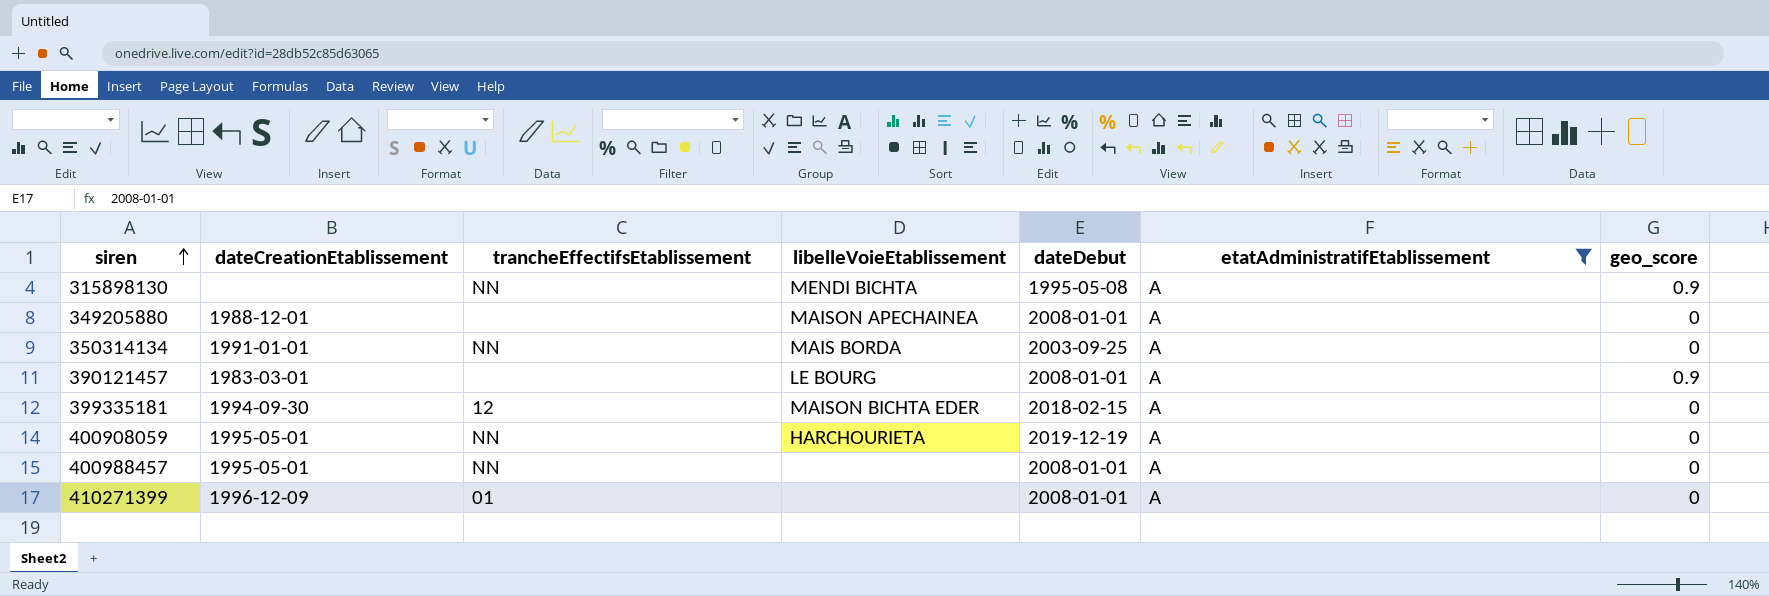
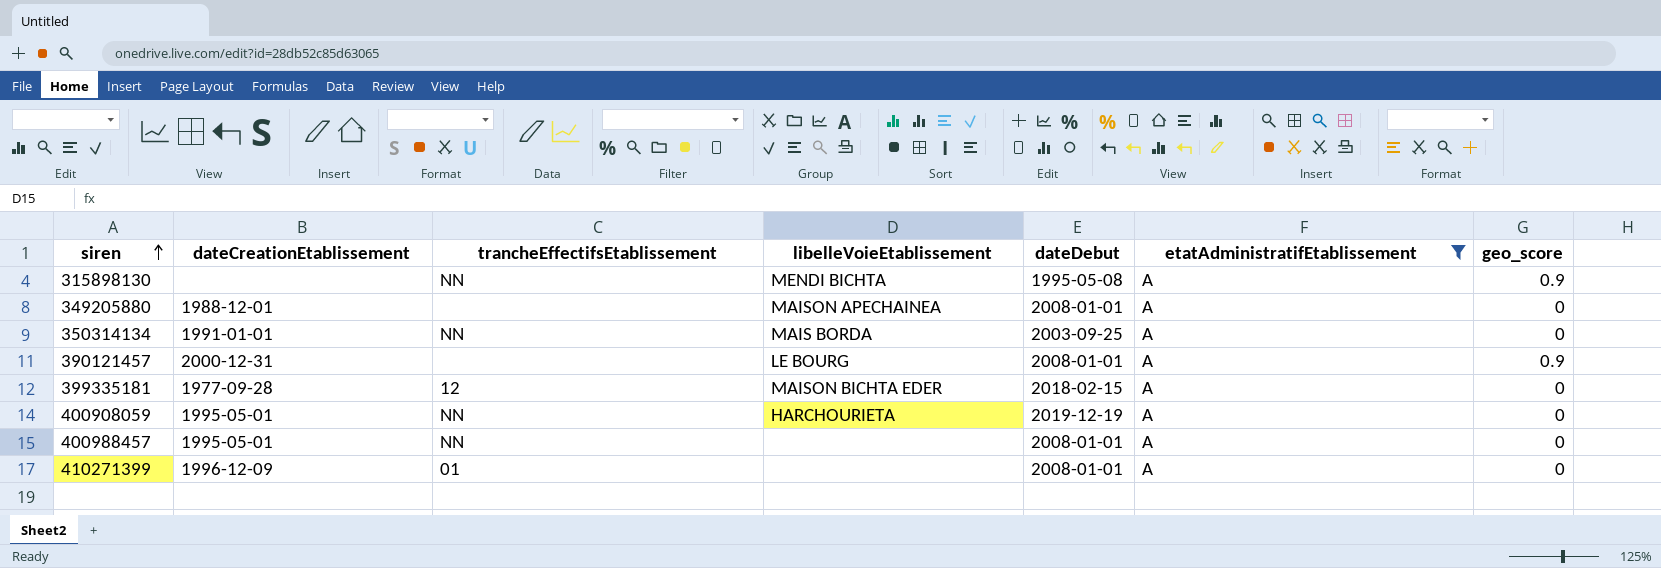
390121457 | dateCreationEtablissement: 1983-03-01 -> 2000-12-31
399335181 | dateCreationEtablissement: 1994-09-30 -> 1977-09-28

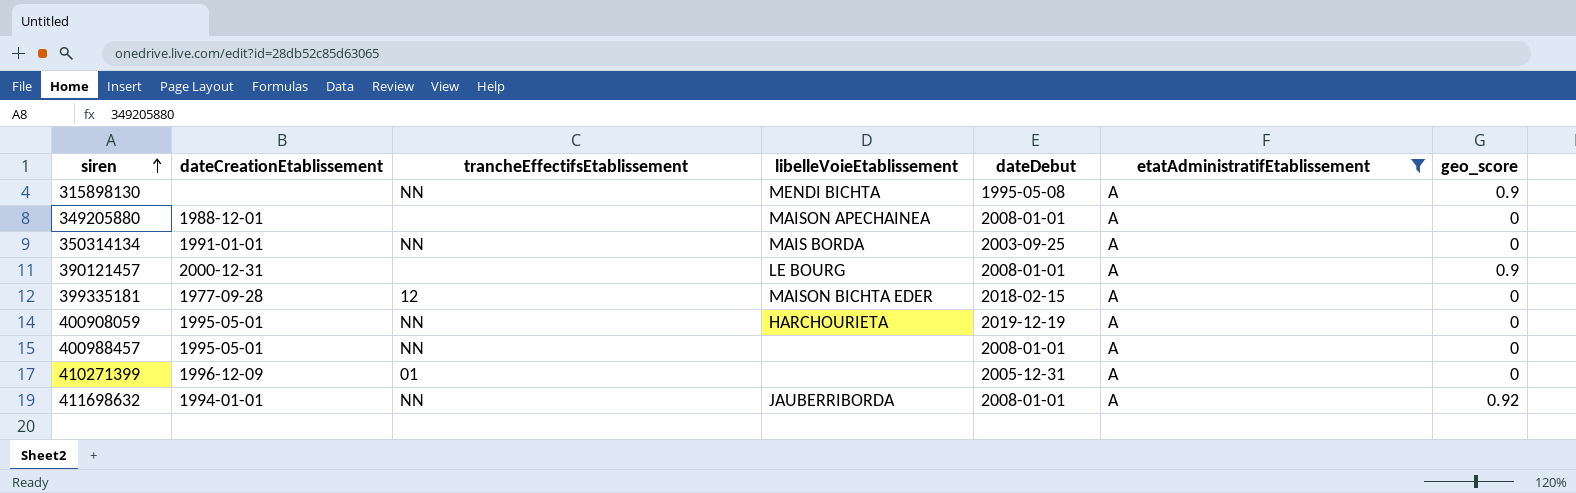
410271399 | dateDebut: 2008-01-01 -> 2005-12-31
row 411698632: none -> 1994-01-01 | NN | JAUBERRIBORDA | 2008-01-01 | A | 0.92

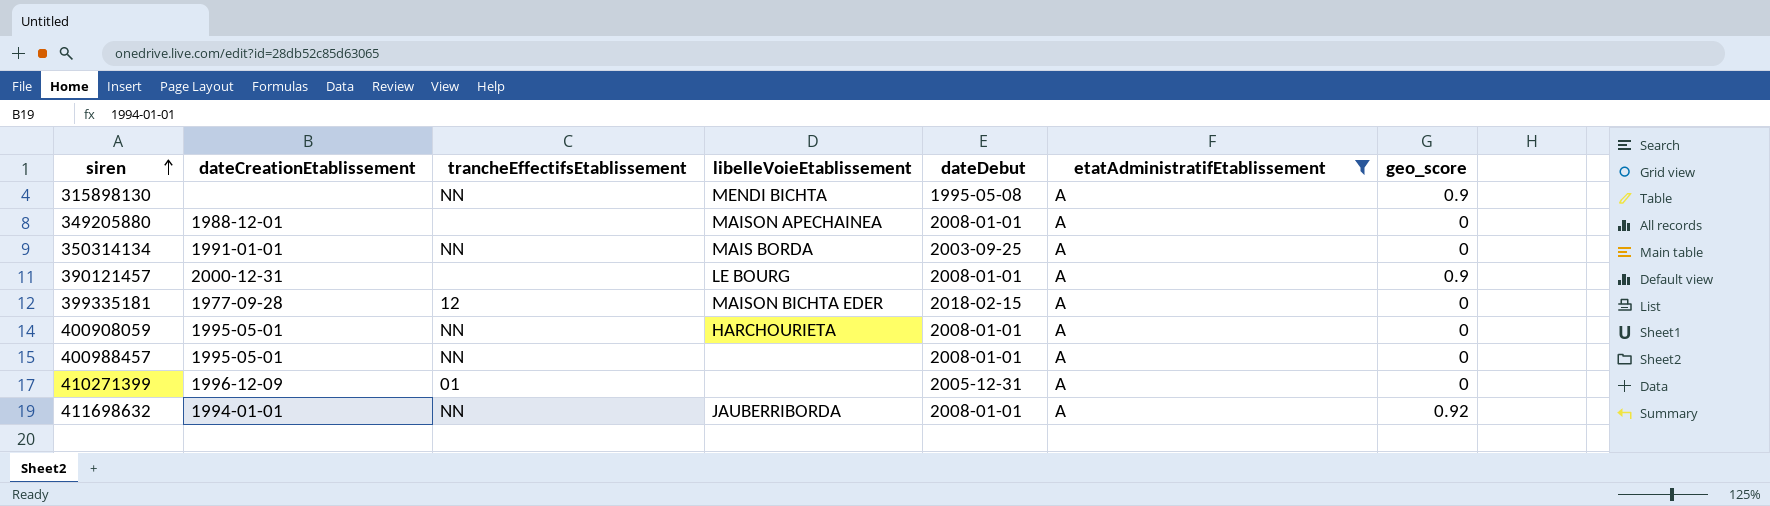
400908059 | dateDebut: 2019-12-19 -> 2008-01-01

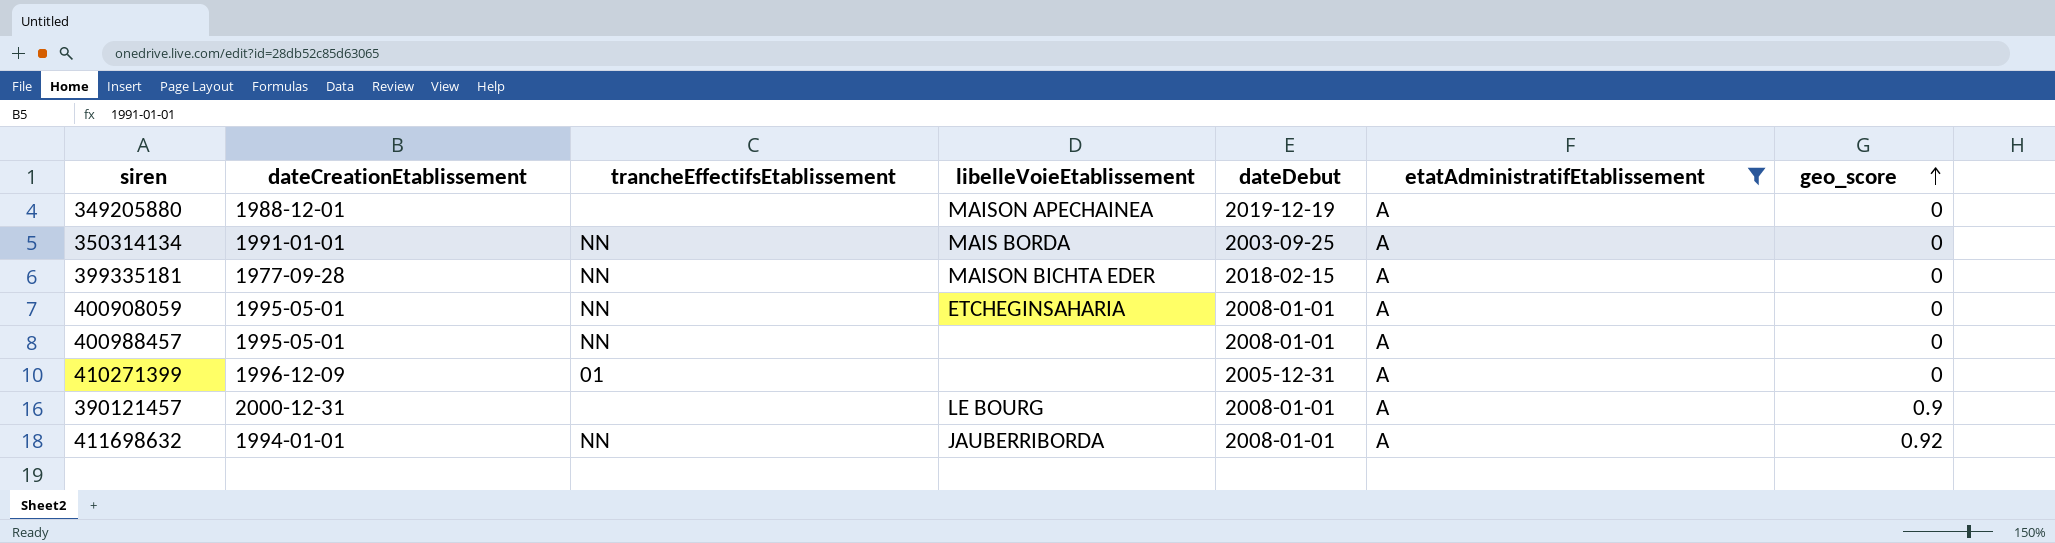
row order: siren ascending -> geo_score ascending
row 315898130: none | NN | MENDI BICHTA | 1995-05-08 | A | 0.9 -> none
349205880 | dateDebut: 2008-01-01 -> 2019-12-19
399335181 | trancheEffectifsEtablissement: 12 -> NN
400908059 | libelleVoieEtablissement: HARCHOURIETA -> ETCHEGINSAHARIA

